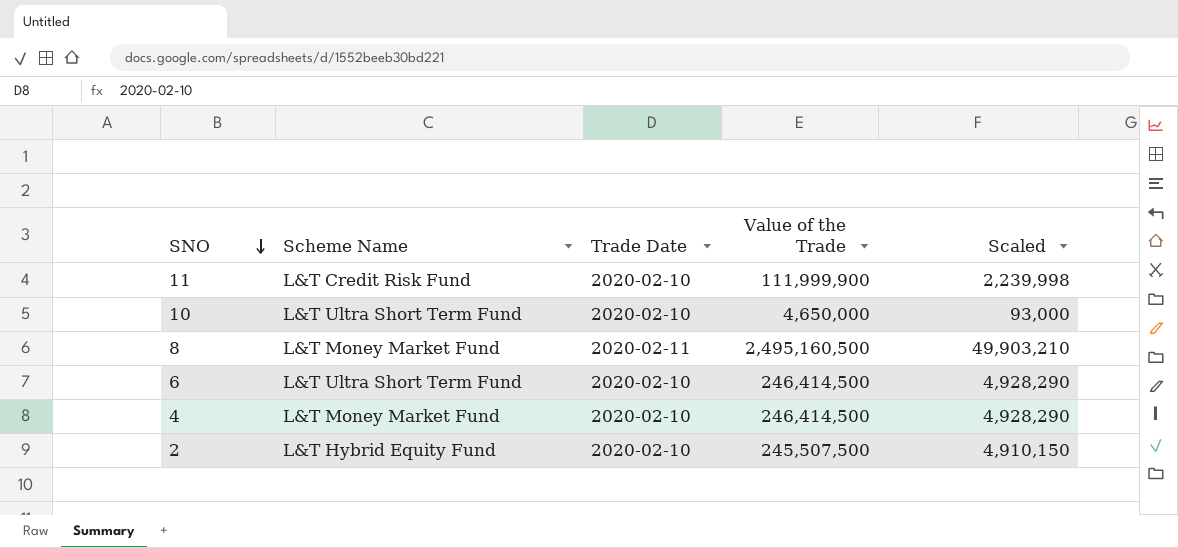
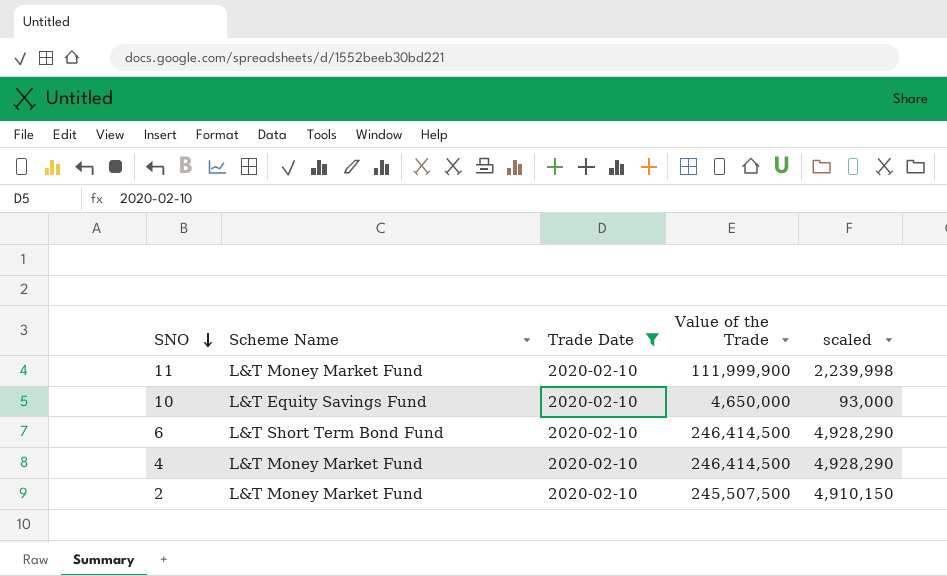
filter: none -> Trade Date = 2020-02-10
column name: Scaled -> scaled
11 | Scheme Name: L&T Credit Risk Fund -> L&T Money Market Fund
10 | Scheme Name: L&T Ultra Short Term Fund -> L&T Equity Savings Fund
6 | Scheme Name: L&T Ultra Short Term Fund -> L&T Short Term Bond Fund
2 | Scheme Name: L&T Hybrid Equity Fund -> L&T Money Market Fund

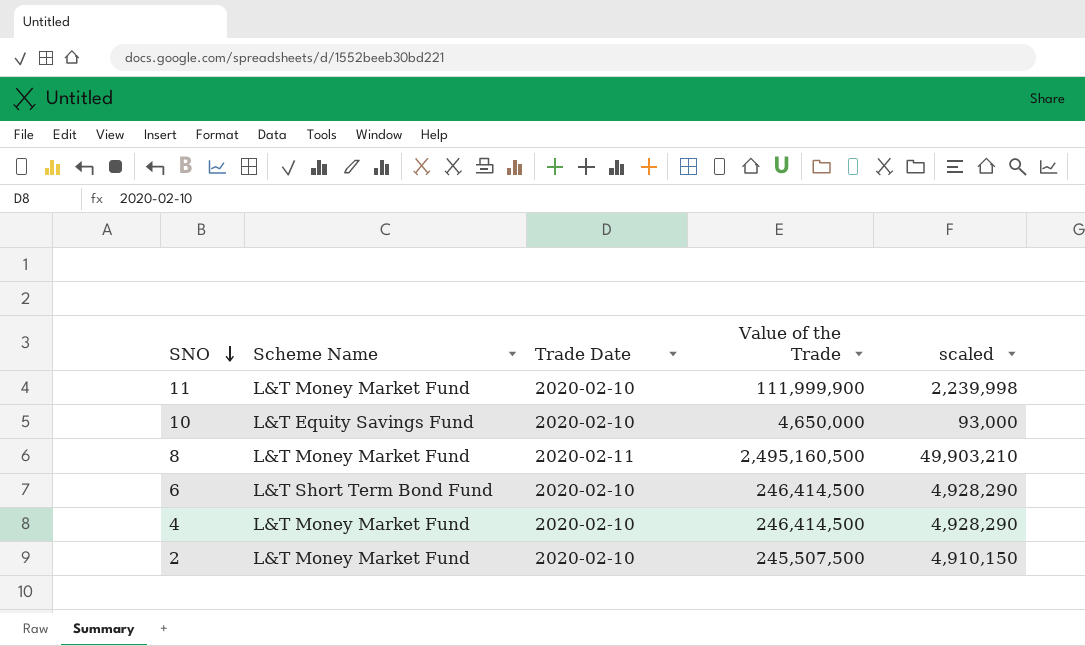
filter: Trade Date = 2020-02-10 -> none

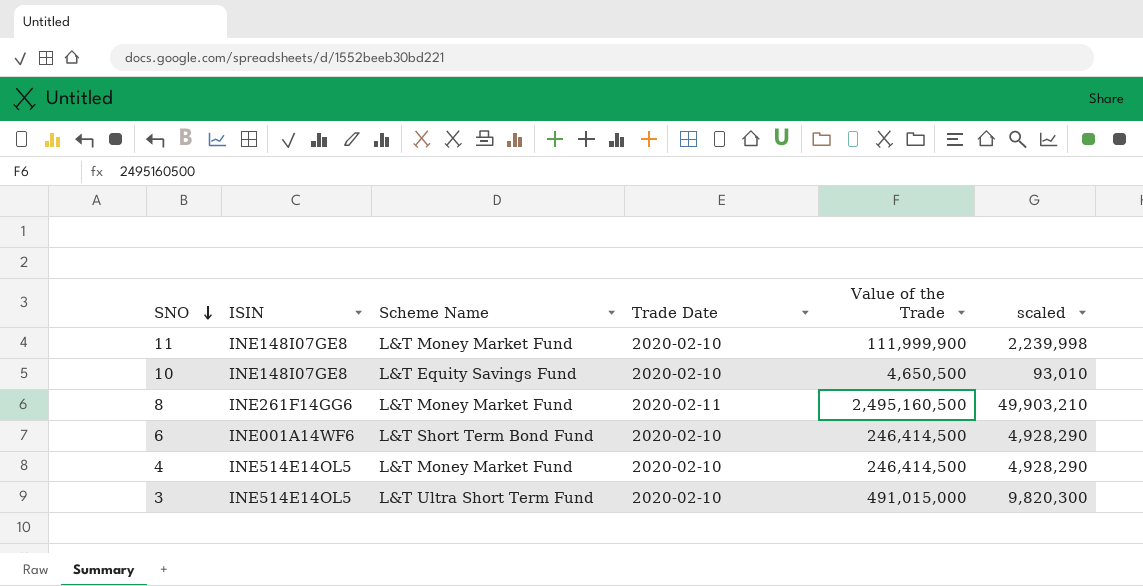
column ISIN | position: none -> 2
row 2: L&T Money Market Fund | 2020-02-10 | 245,507,500 | 4,910,150 -> none
10 | Value of the Trade: 4,650,000 -> 4,650,500
10 | scaled: 93,000 -> 93,010
row 3: none -> INE514E14OL5 | L&T Ultra Short Term Fund | 2020-02-10 | 491,015,000 | 9,820,300

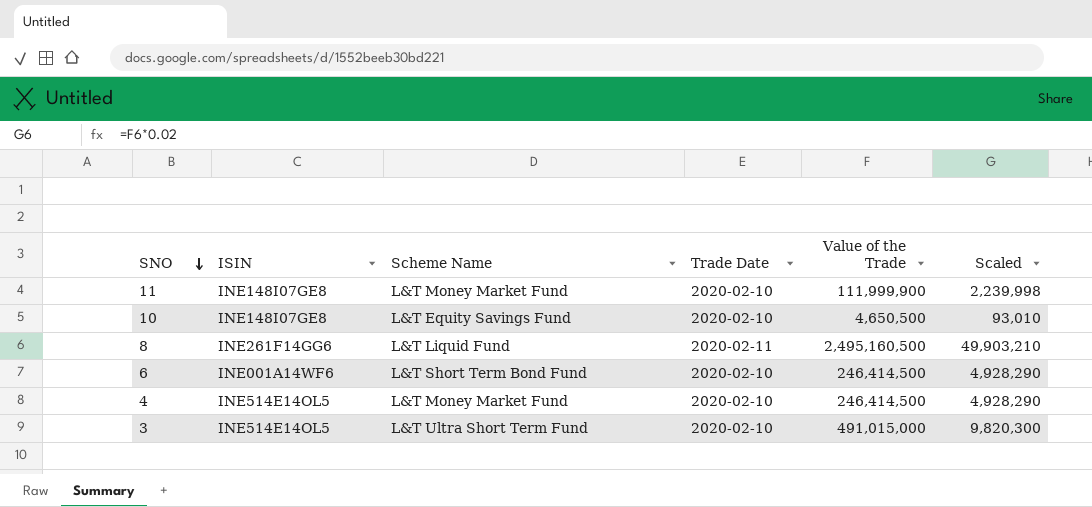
column name: scaled -> Scaled
8 | Scheme Name: L&T Money Market Fund -> L&T Liquid Fund

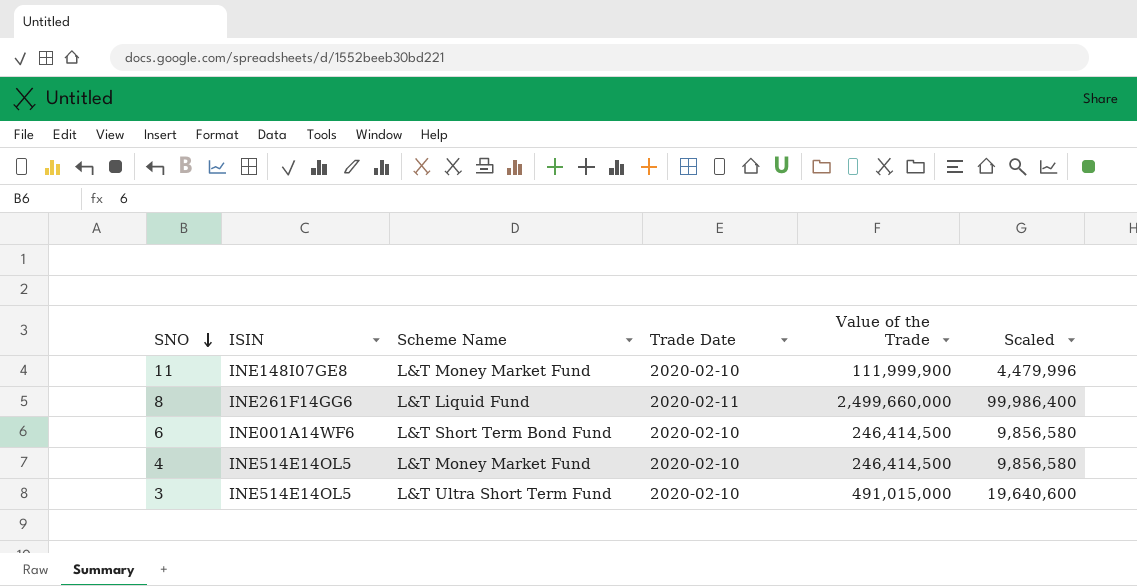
column Scaled | formula: [Value of the Trade] * 0.02 -> [Value of the Trade] * 0.04
row 10: INE148I07GE8 | L&T Equity Savings Fund | 2020-02-10 | 4,650,500 | 93,010 -> none
8 | Value of the Trade: 2,495,160,500 -> 2,499,660,000

